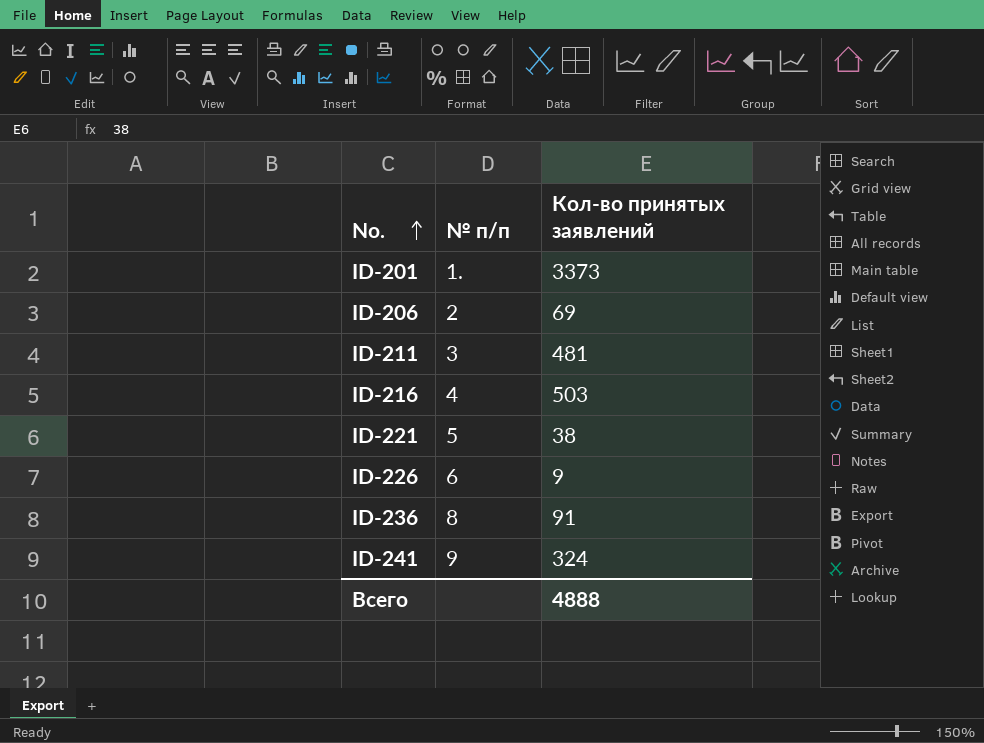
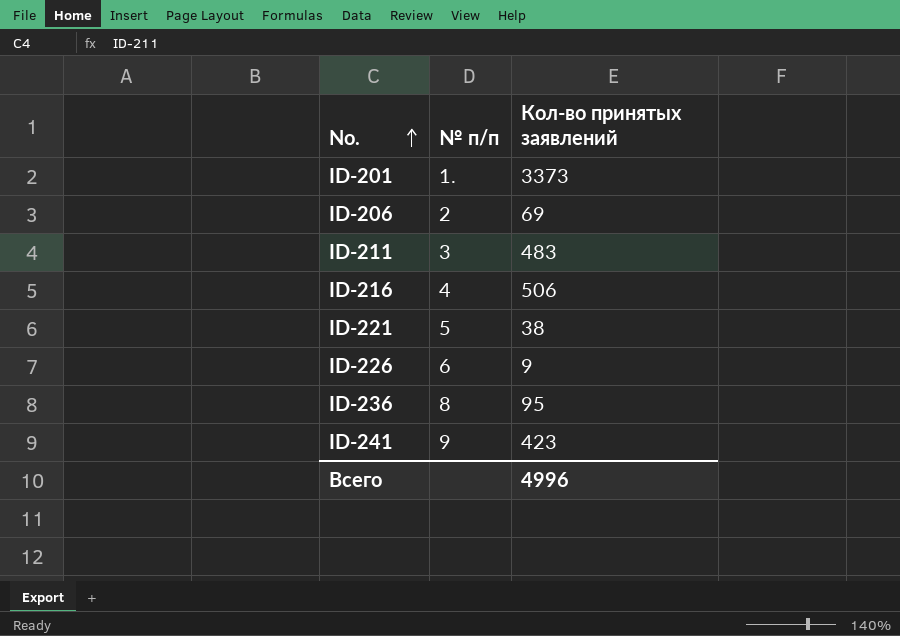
ID-211 | Кол-во принятых заявлений: 481 -> 483
ID-216 | Кол-во принятых заявлений: 503 -> 506
ID-236 | Кол-во принятых заявлений: 91 -> 95
ID-241 | Кол-во принятых заявлений: 324 -> 423
Всего | Кол-во принятых заявлений: 4888 -> 4996

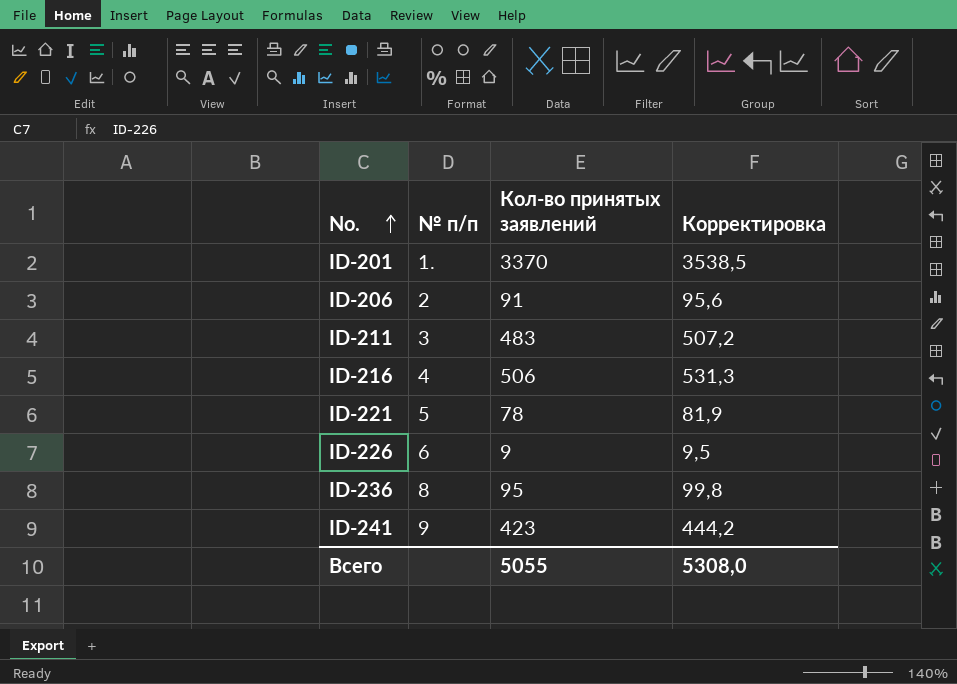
column Корректировка | formula: none -> [Кол-во принятых заявлений] * 1,05
ID-201 | Кол-во принятых заявлений: 3373 -> 3370
ID-206 | Кол-во принятых заявлений: 69 -> 91
ID-221 | Кол-во принятых заявлений: 38 -> 78
Всего | Кол-во принятых заявлений: 4996 -> 5055

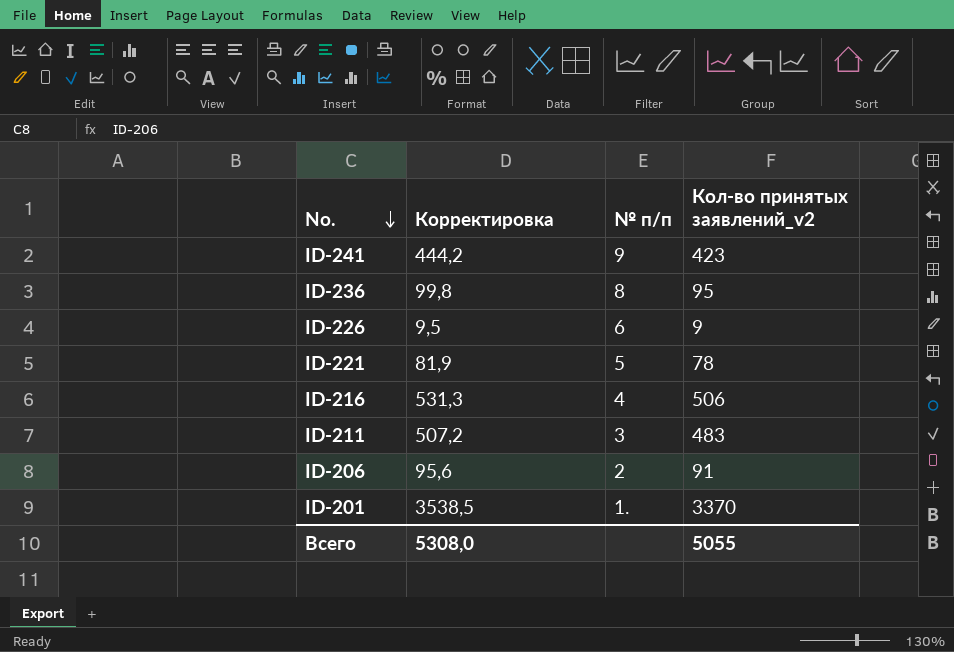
row order: No. ascending -> No. descending
column Корректировка | position: 4 -> 2
column name: Кол-во принятых заявлений -> Кол-во принятых заявлений_v2

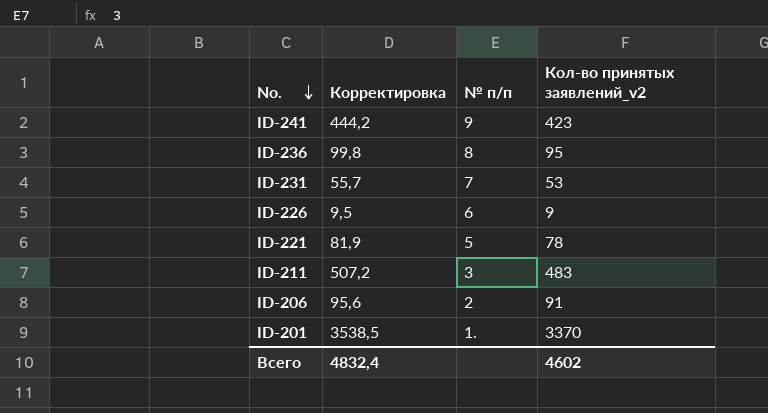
row ID-216: 531,3 | 4 | 506 -> none
row ID-231: none -> 55,7 | 7 | 53
Всего | Корректировка: 5308,0 -> 4832,4
Всего | Кол-во принятых заявлений_v2: 5055 -> 4602

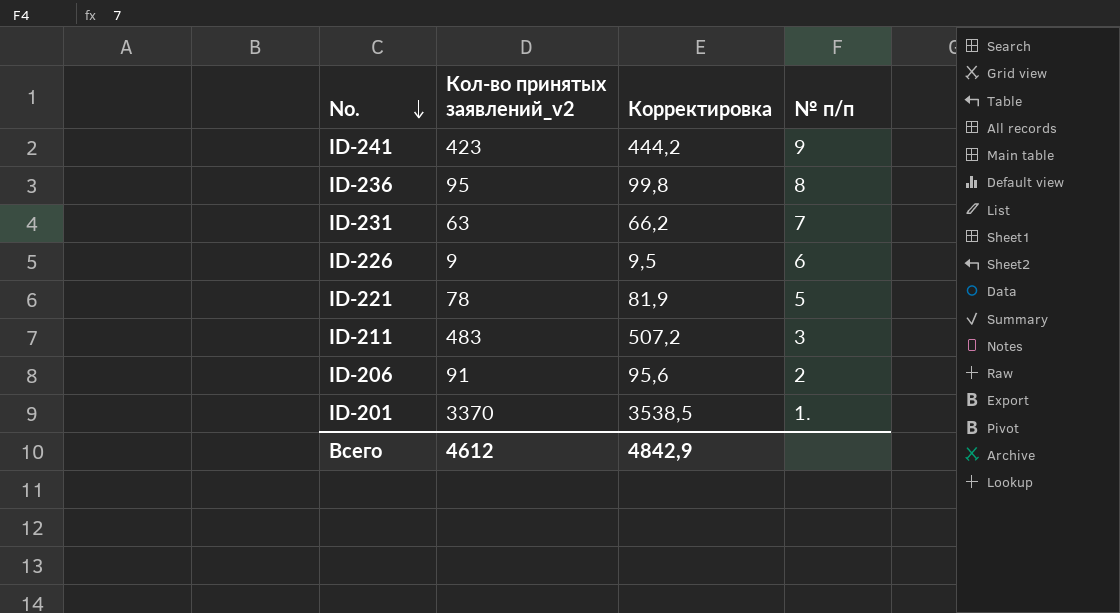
column Кол-во принятых заявлений_v2 | position: 4 -> 2
ID-231 | Кол-во принятых заявлений_v2: 53 -> 63
ID-231 | Корректировка: 55,7 -> 66,2
Всего | Кол-во принятых заявлений_v2: 4602 -> 4612
Всего | Корректировка: 4832,4 -> 4842,9

